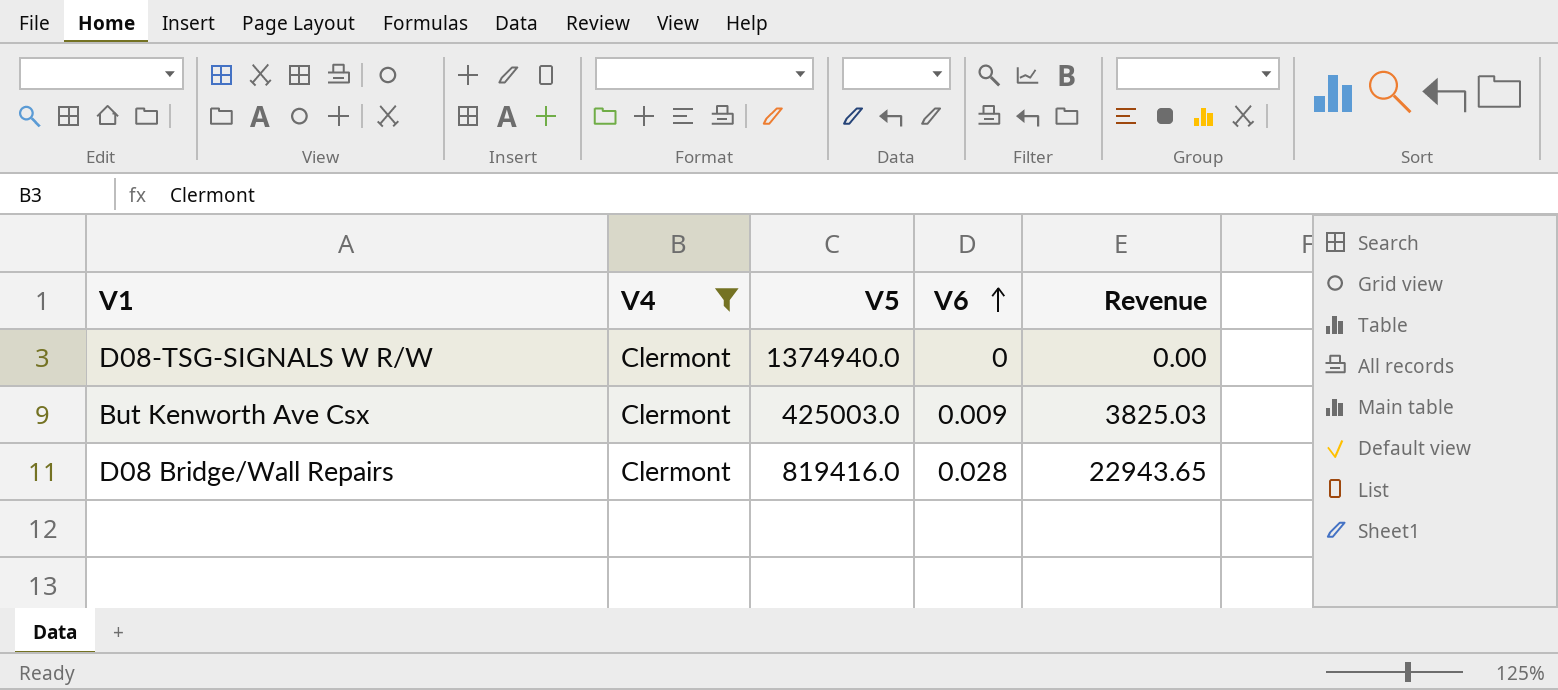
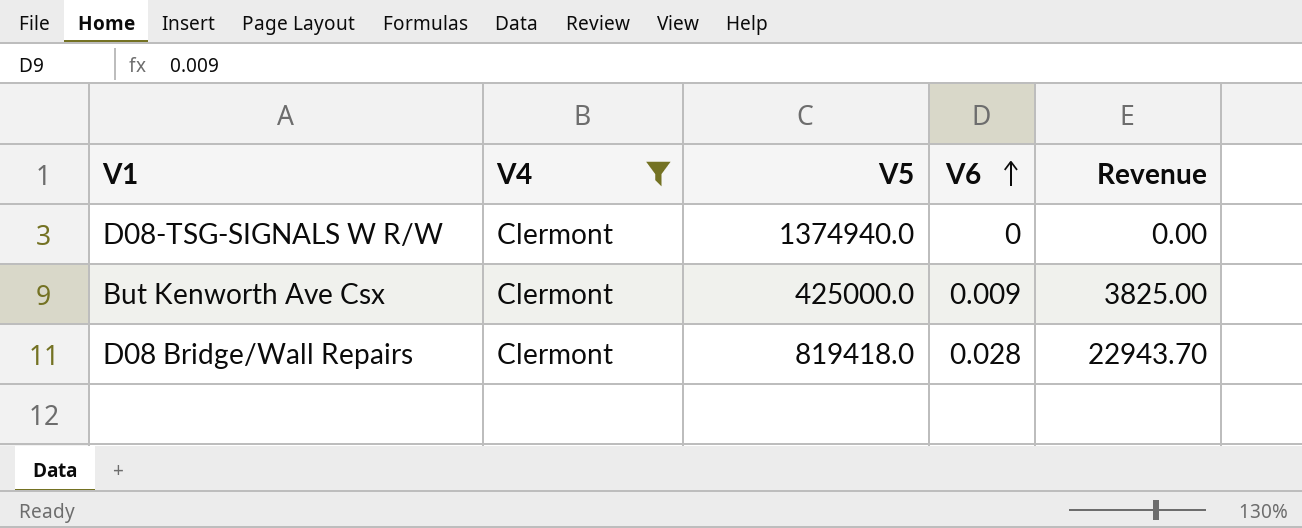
But Kenworth Ave Csx | V5: 425003.0 -> 425000.0
But Kenworth Ave Csx | Revenue: 3825.03 -> 3825.00
D08 Bridge/Wall Repairs | V5: 819416.0 -> 819418.0
D08 Bridge/Wall Repairs | Revenue: 22943.65 -> 22943.70

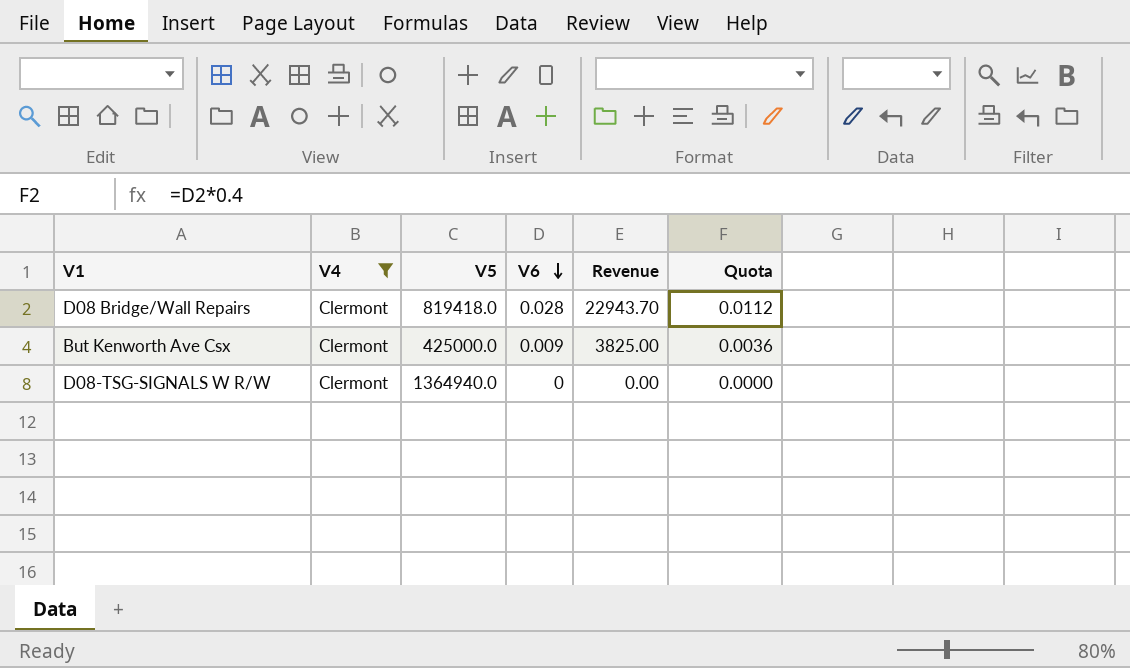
row order: V6 ascending -> V6 descending
column Quota | formula: none -> [V6] * 0.4
D08-TSG-SIGNALS W R/W | V5: 1374940.0 -> 1364940.0

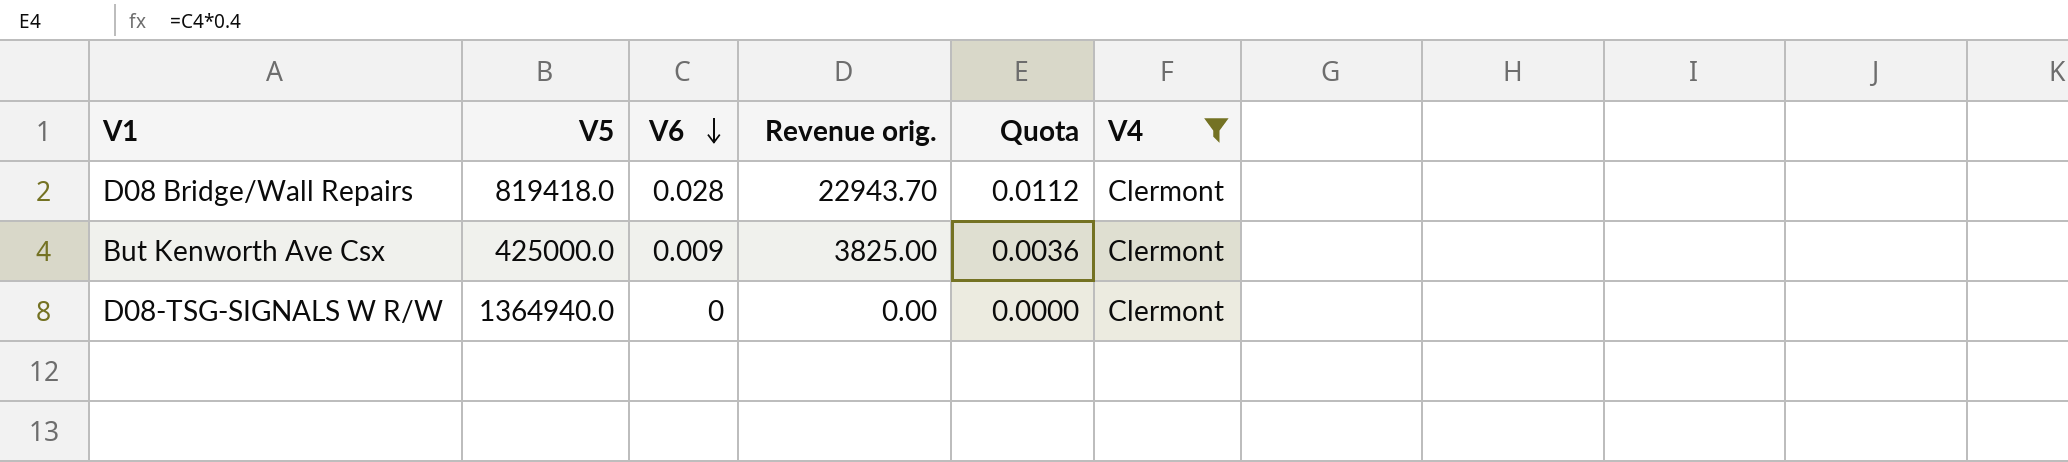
column name: Revenue -> Revenue orig.
column V4 | position: 2 -> 6

